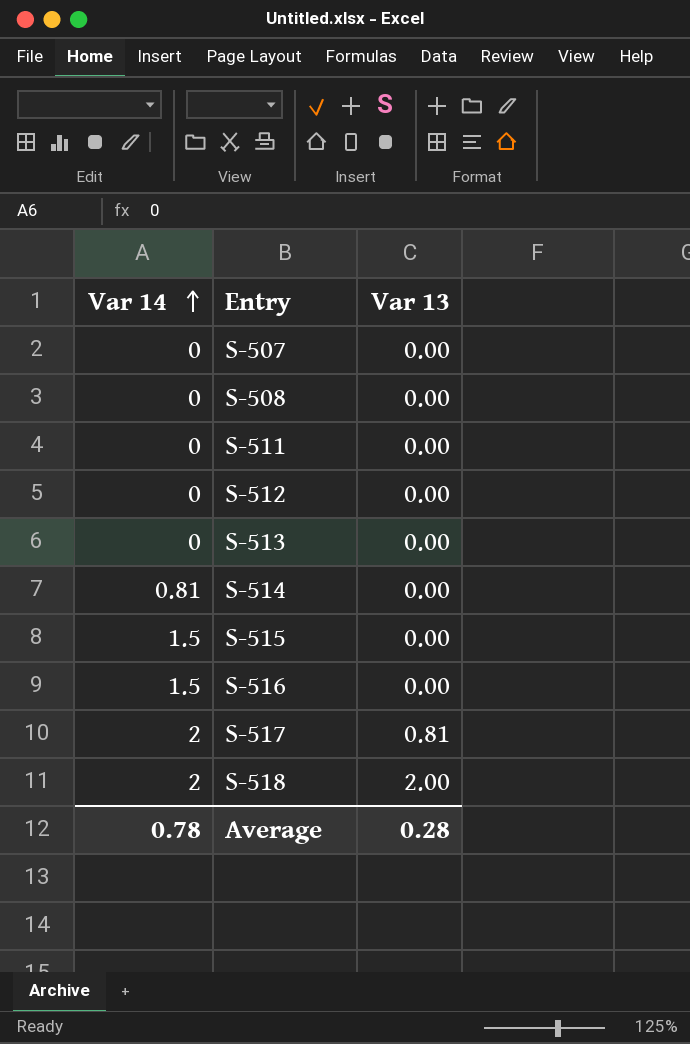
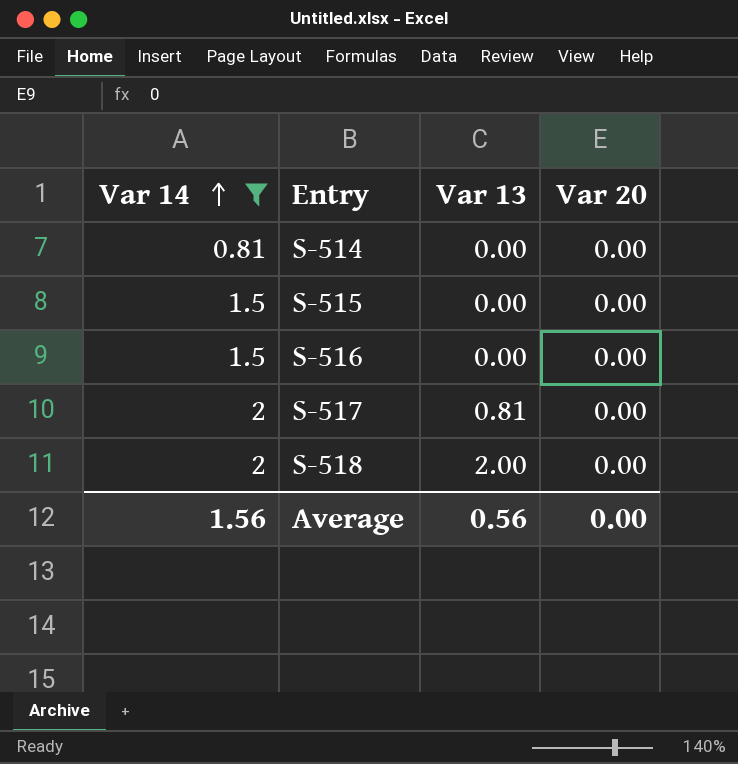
filter: none -> Var 14 != 0
column Var 20 | position: none -> 4
Average | Var 14: 0.78 -> 1.56
Average | Var 13: 0.28 -> 0.56

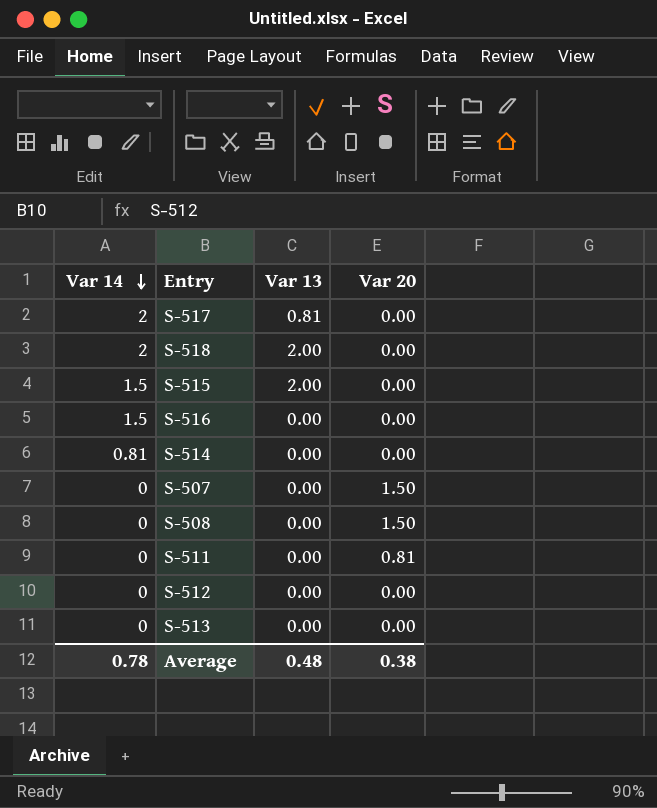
filter: Var 14 != 0 -> none
row order: Var 14 ascending -> Var 14 descending
S-515 | Var 13: 0.00 -> 2.00
Average | Var 14: 1.56 -> 0.78
Average | Var 13: 0.56 -> 0.48
Average | Var 20: 0.00 -> 0.38

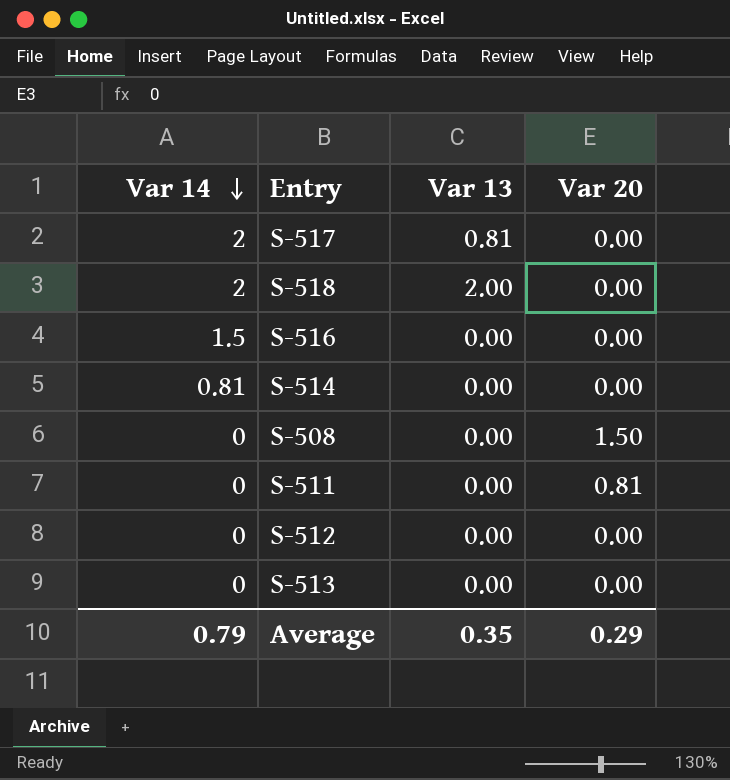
row S-515: 1.5 | 2.00 | 0.00 -> none
row S-507: 0 | 0.00 | 1.50 -> none
Average | Var 14: 0.78 -> 0.79
Average | Var 13: 0.48 -> 0.35
Average | Var 20: 0.38 -> 0.29

